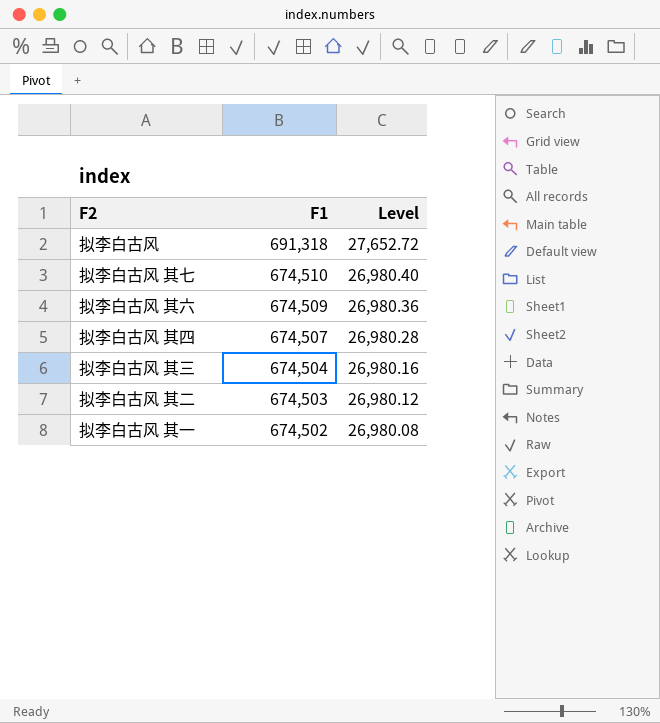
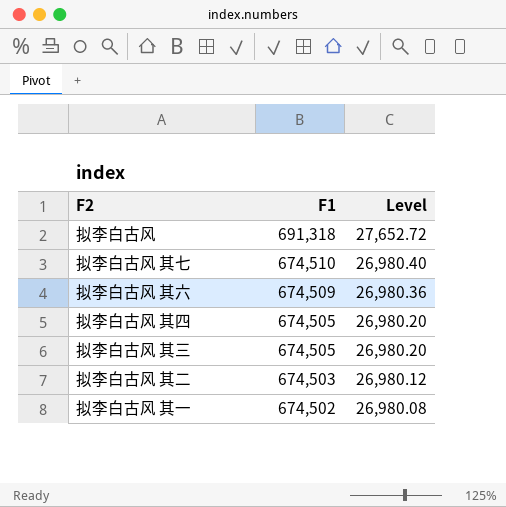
拟李白古风 其四 | F1: 674,507 -> 674,505
拟李白古风 其四 | Level: 26,980.28 -> 26,980.20
拟李白古风 其三 | F1: 674,504 -> 674,505
拟李白古风 其三 | Level: 26,980.16 -> 26,980.20

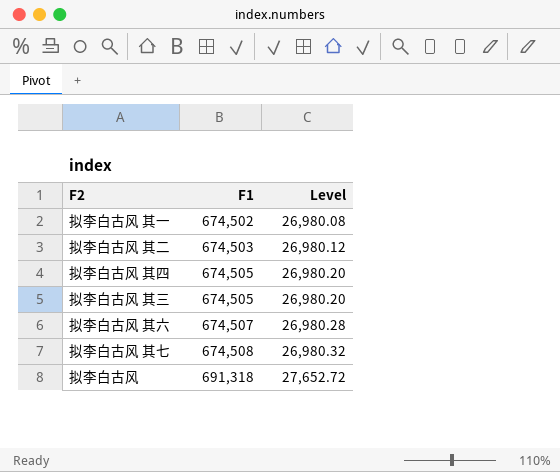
row order: F1 descending -> F1 ascending
拟李白古风 其六 | F1: 674,509 -> 674,507
拟李白古风 其六 | Level: 26,980.36 -> 26,980.28
拟李白古风 其七 | F1: 674,510 -> 674,508
拟李白古风 其七 | Level: 26,980.40 -> 26,980.32

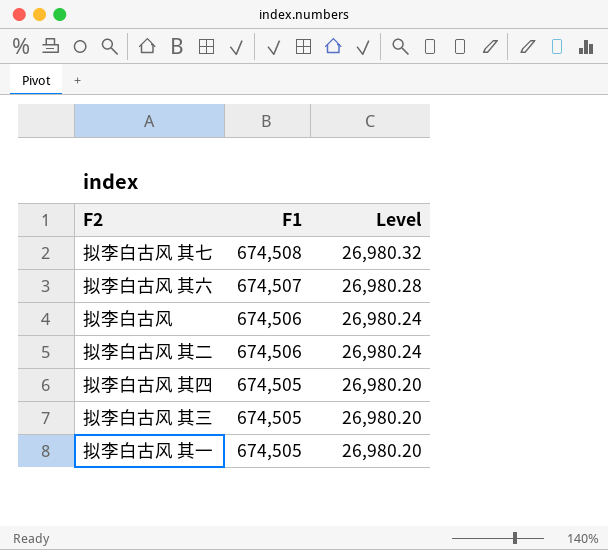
row order: F1 ascending -> F1 descending
拟李白古风 | F1: 691,318 -> 674,506
拟李白古风 | Level: 27,652.72 -> 26,980.24
拟李白古风 其二 | F1: 674,503 -> 674,506
拟李白古风 其二 | Level: 26,980.12 -> 26,980.24
拟李白古风 其一 | F1: 674,502 -> 674,505
拟李白古风 其一 | Level: 26,980.08 -> 26,980.20

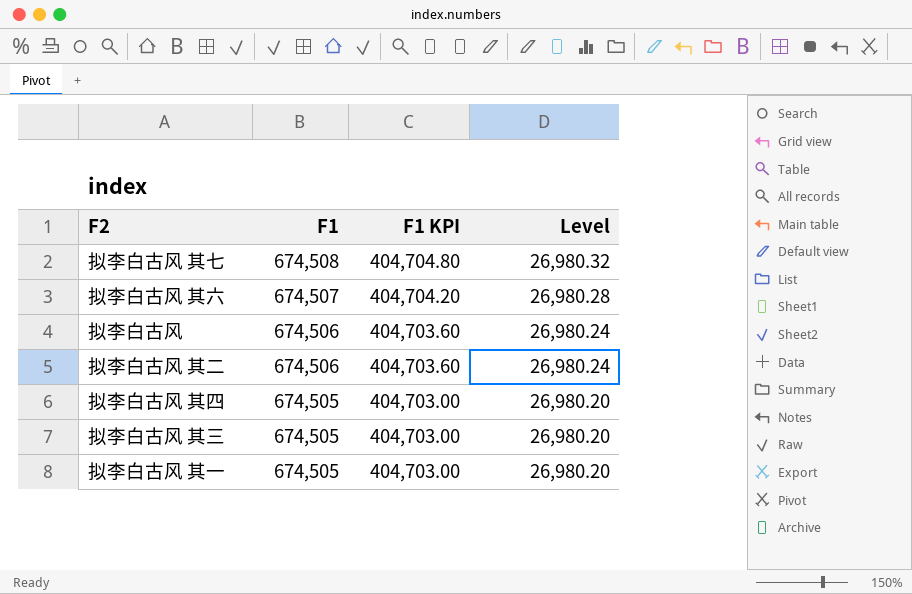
column F1 KPI | formula: none -> [F1] * 0.6

